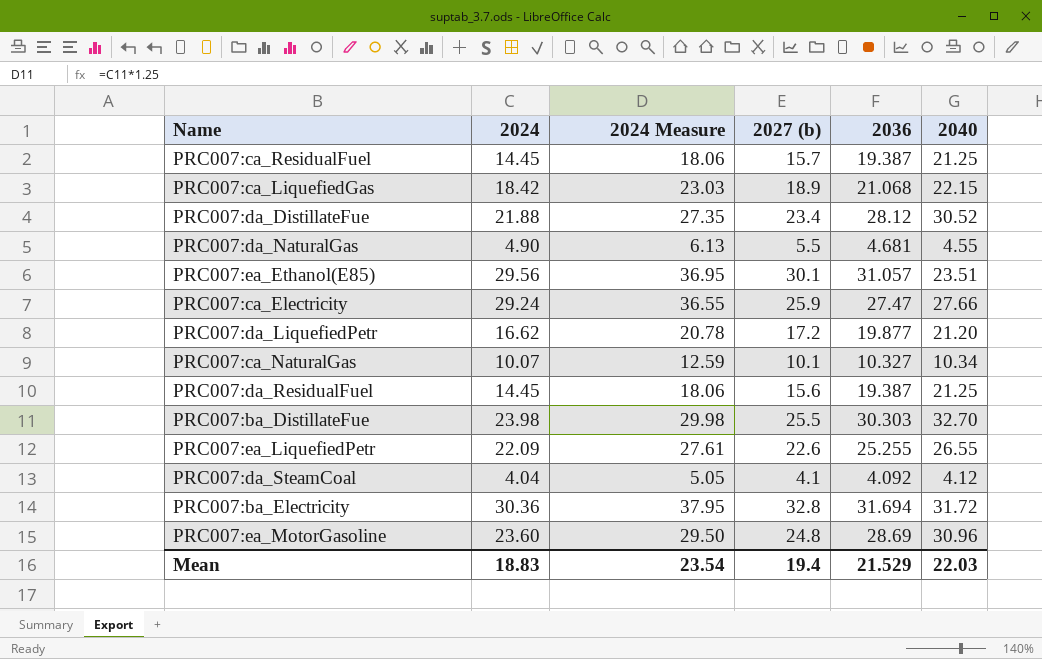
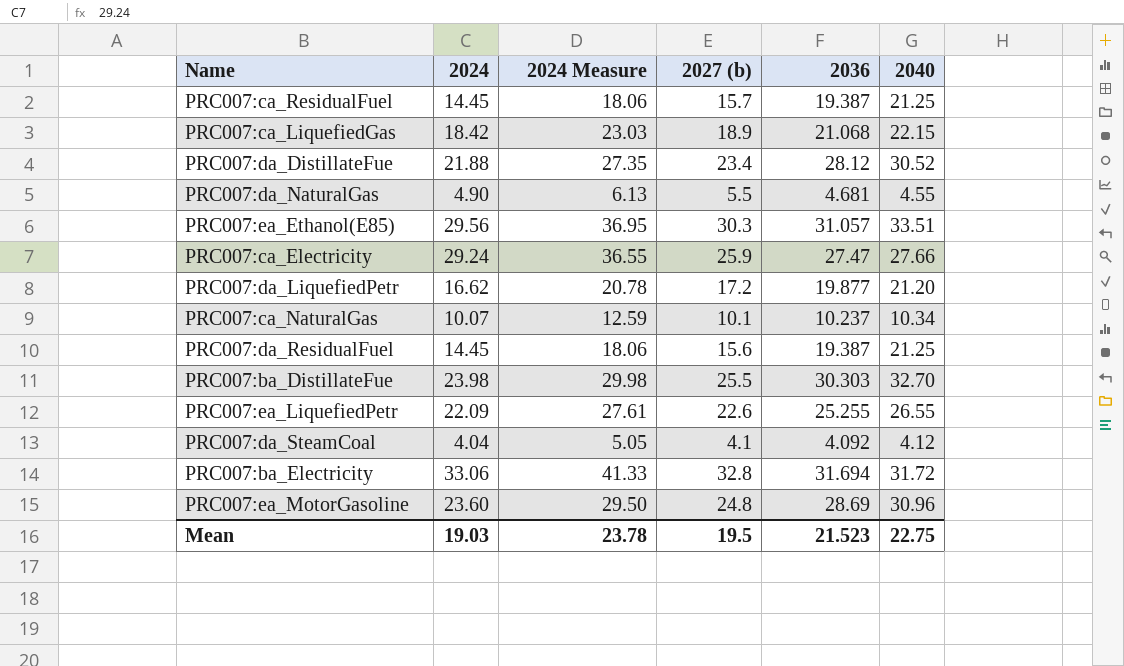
PRC007:ea_Ethanol(E85) | 2027 (b): 30.1 -> 30.3
PRC007:ea_Ethanol(E85) | 2040: 23.51 -> 33.51
PRC007:ca_NaturalGas | 2036: 10.327 -> 10.237
PRC007:ba_Electricity | 2024: 30.36 -> 33.06
PRC007:ba_Electricity | 2024 Measure: 37.95 -> 41.33
Mean | 2024: 18.83 -> 19.03
Mean | 2024 Measure: 23.54 -> 23.78
Mean | 2027 (b): 19.4 -> 19.5
Mean | 2036: 21.529 -> 21.523
Mean | 2040: 22.03 -> 22.75

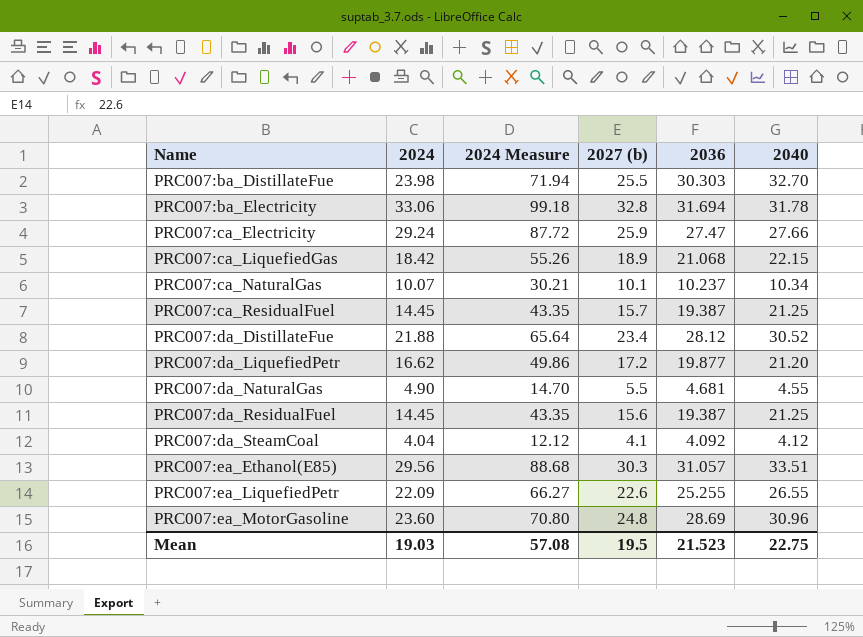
row order: none -> Name ascending
column 2024 Measure | formula: [2024] * 1.25 -> [2024] * 3
PRC007:ba_Electricity | 2040: 31.72 -> 31.78
Mean | 2024 Measure: 23.78 -> 57.08

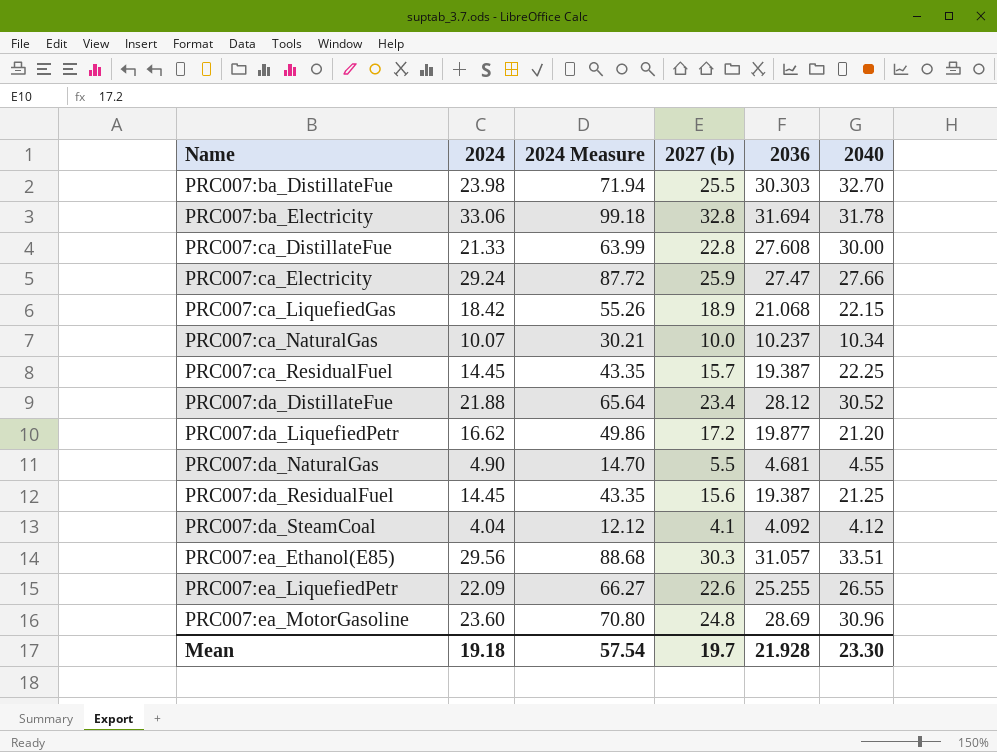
row PRC007:ca_DistillateFue: none -> 21.33 | 63.99 | 22.8 | 27.608 | 30.00
PRC007:ca_NaturalGas | 2027 (b): 10.1 -> 10.0
PRC007:ca_ResidualFuel | 2040: 21.25 -> 22.25
Mean | 2024: 19.03 -> 19.18
Mean | 2024 Measure: 57.08 -> 57.54
Mean | 2027 (b): 19.5 -> 19.7
Mean | 2036: 21.523 -> 21.928
Mean | 2040: 22.75 -> 23.30

